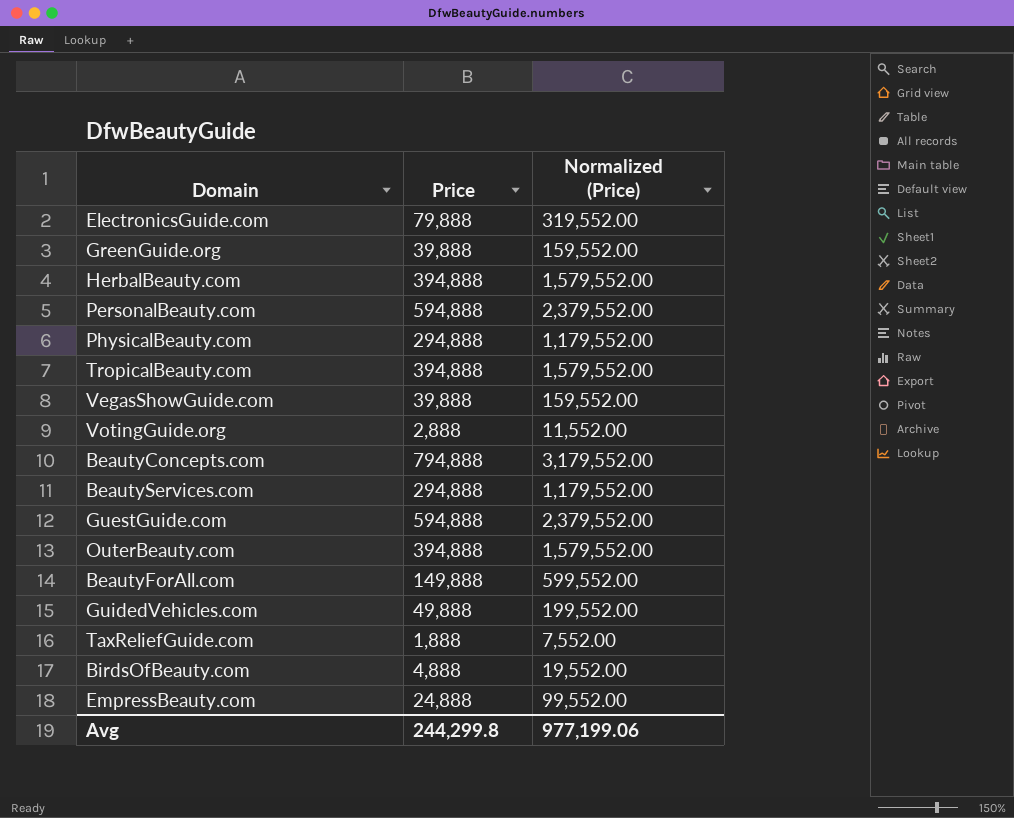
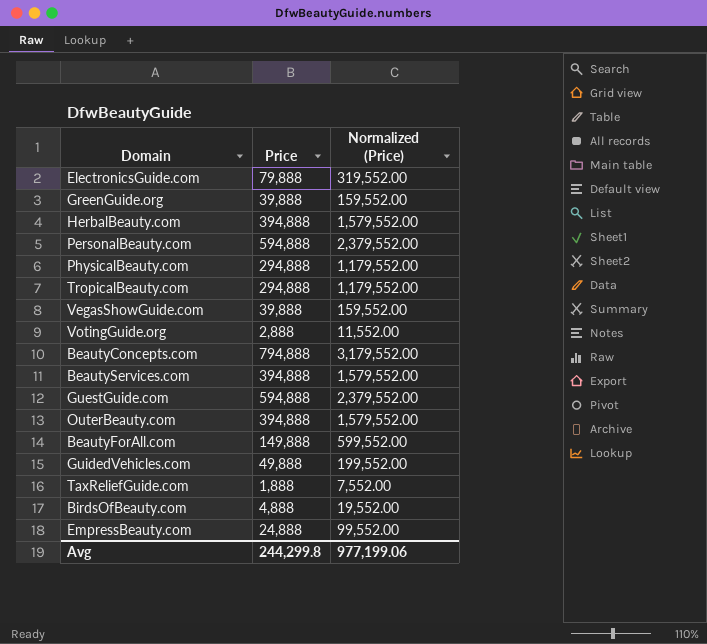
TropicalBeauty.com | Price: 394,888 -> 294,888
TropicalBeauty.com | Normalized (Price): 1,579,552.00 -> 1,179,552.00
BeautyServices.com | Price: 294,888 -> 394,888
BeautyServices.com | Normalized (Price): 1,179,552.00 -> 1,579,552.00

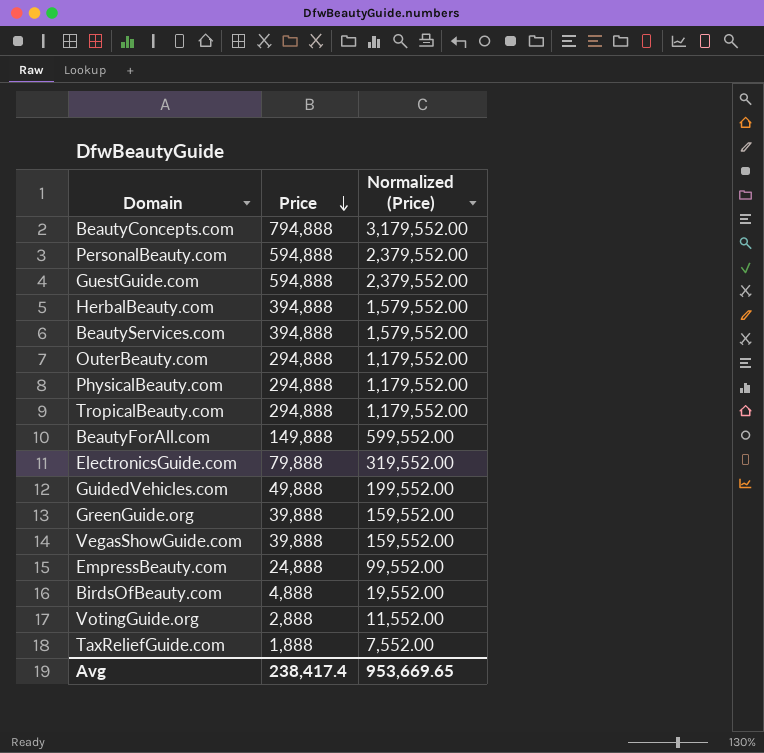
row order: none -> Price descending
OuterBeauty.com | Price: 394,888 -> 294,888
OuterBeauty.com | Normalized (Price): 1,579,552.00 -> 1,179,552.00
Avg | Price: 244,299.8 -> 238,417.4
Avg | Normalized (Price): 977,199.06 -> 953,669.65

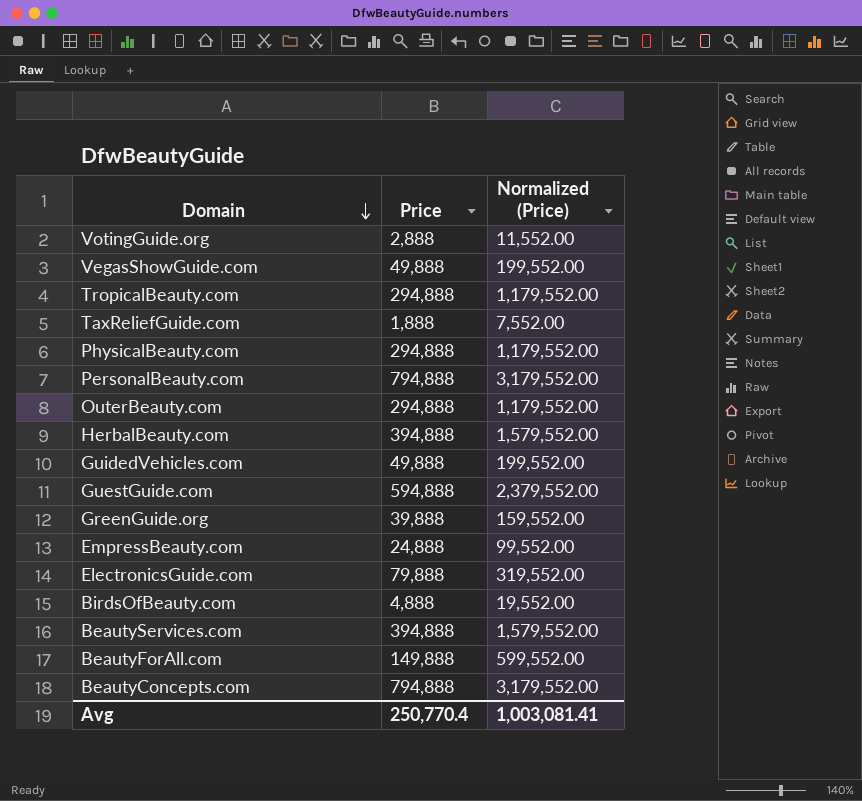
row order: Price descending -> Domain descending
VegasShowGuide.com | Price: 39,888 -> 49,888
VegasShowGuide.com | Normalized (Price): 159,552.00 -> 199,552.00
PersonalBeauty.com | Price: 594,888 -> 794,888
PersonalBeauty.com | Normalized (Price): 2,379,552.00 -> 3,179,552.00
Avg | Price: 238,417.4 -> 250,770.4
Avg | Normalized (Price): 953,669.65 -> 1,003,081.41

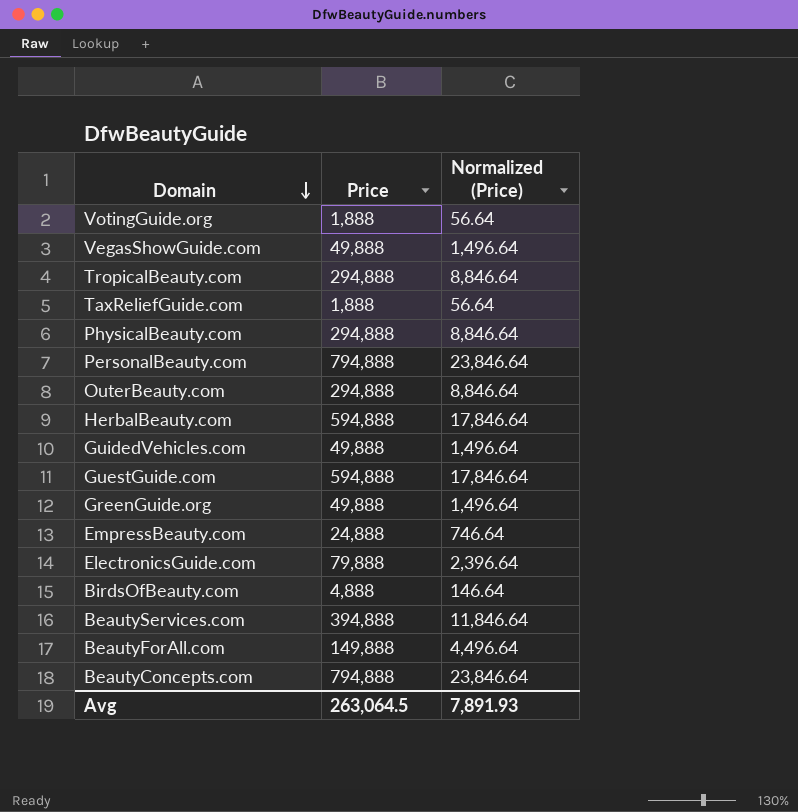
column Normalized (Price) | formula: [Price] * 4 -> [Price] * 0.03
VotingGuide.org | Price: 2,888 -> 1,888
HerbalBeauty.com | Price: 394,888 -> 594,888
GreenGuide.org | Price: 39,888 -> 49,888
Avg | Price: 250,770.4 -> 263,064.5
Avg | Normalized (Price): 1,003,081.41 -> 7,891.93

